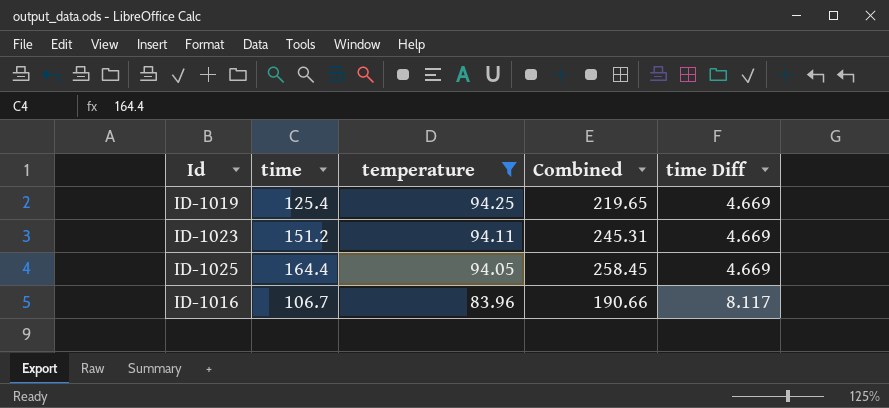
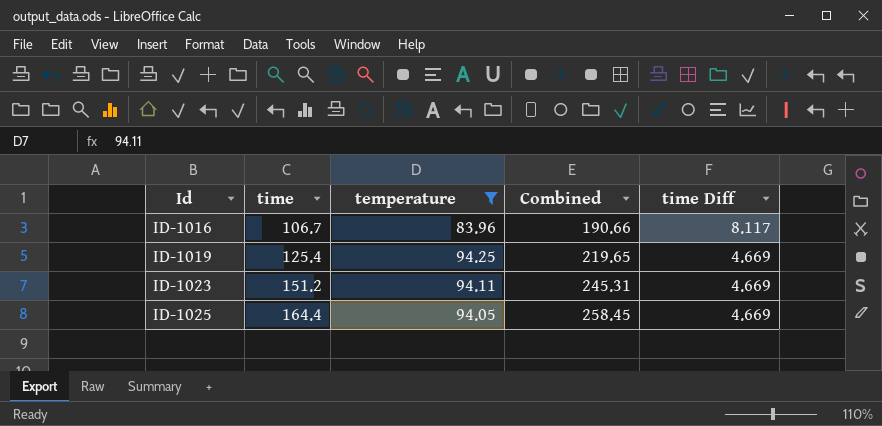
row order: temperature descending -> Id ascending

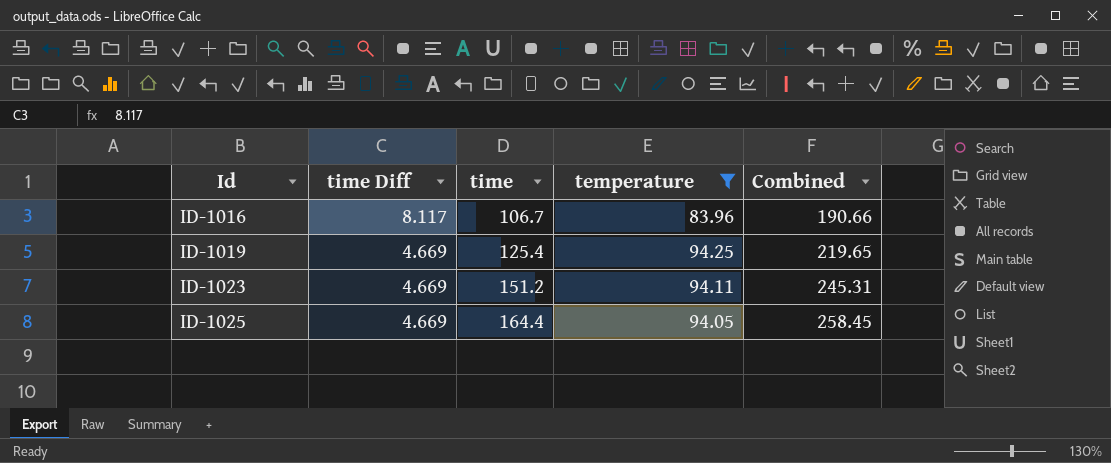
column time Diff | position: 5 -> 2

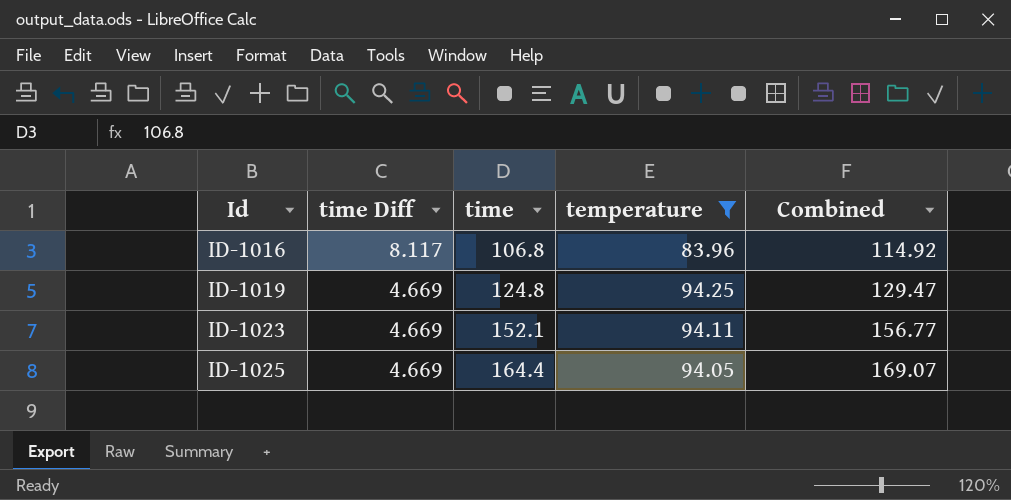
column Combined | formula: [time] + [temperature] -> [time Diff] + [time]
ID-1016 | time: 106.7 -> 106.8
ID-1019 | time: 125.4 -> 124.8
ID-1023 | time: 151.2 -> 152.1

